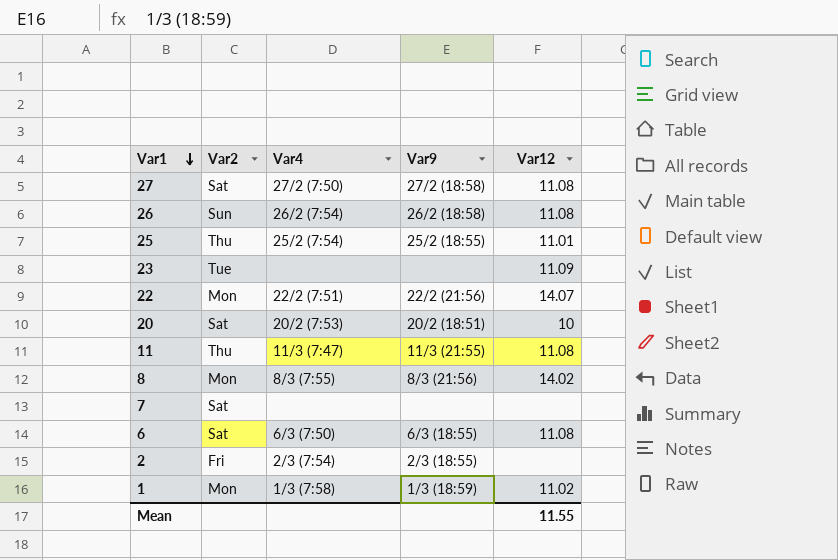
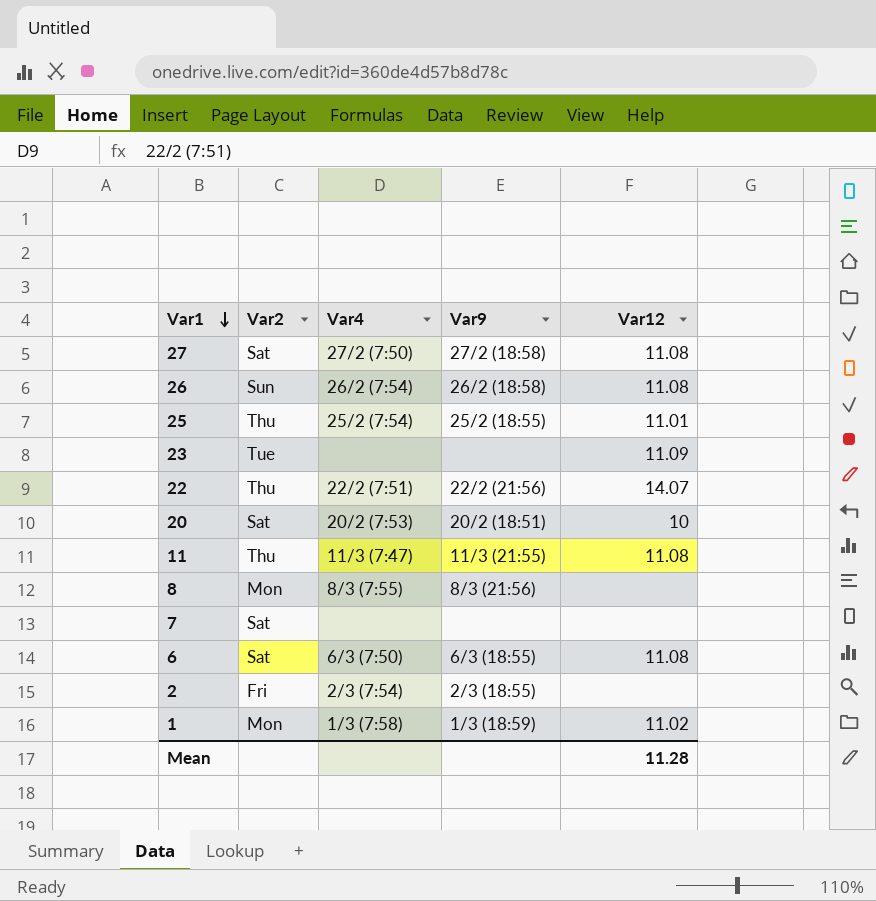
22 | Var2: Mon -> Thu
8 | Var12: 14.02 -> none
Mean | Var12: 11.55 -> 11.28

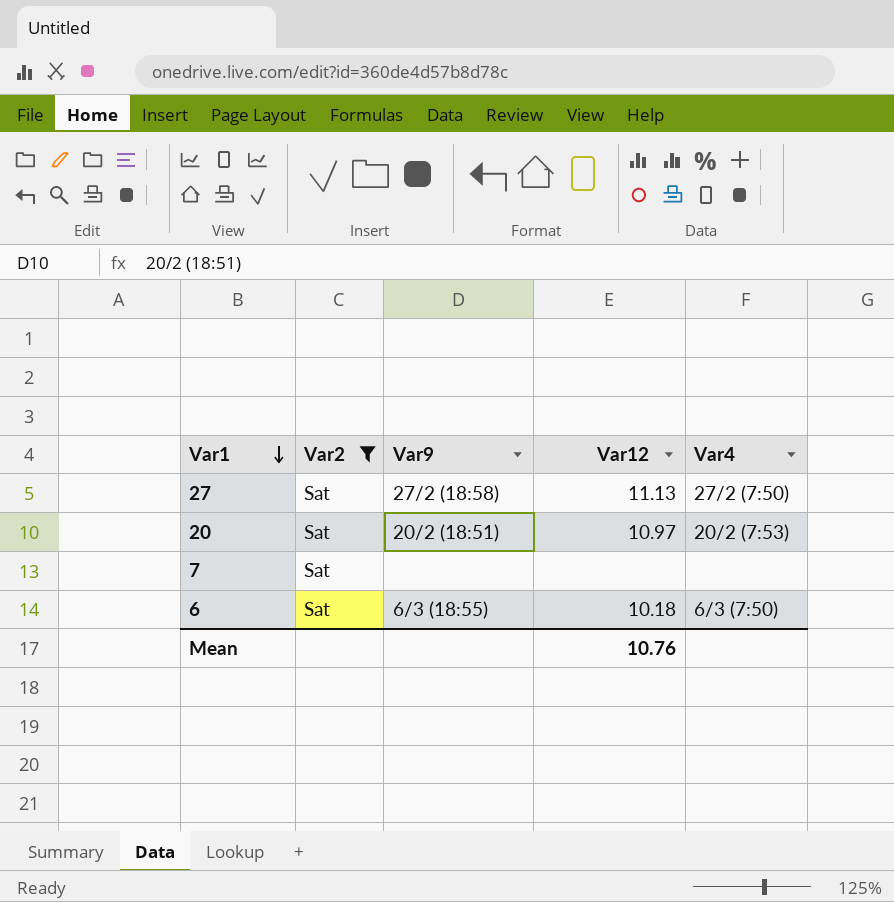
filter: none -> Var2 = Sat
column Var4 | position: 3 -> 5
27 | Var12: 11.08 -> 11.13
20 | Var12: 10 -> 10.97
6 | Var12: 11.08 -> 10.18
Mean | Var12: 11.28 -> 10.76

